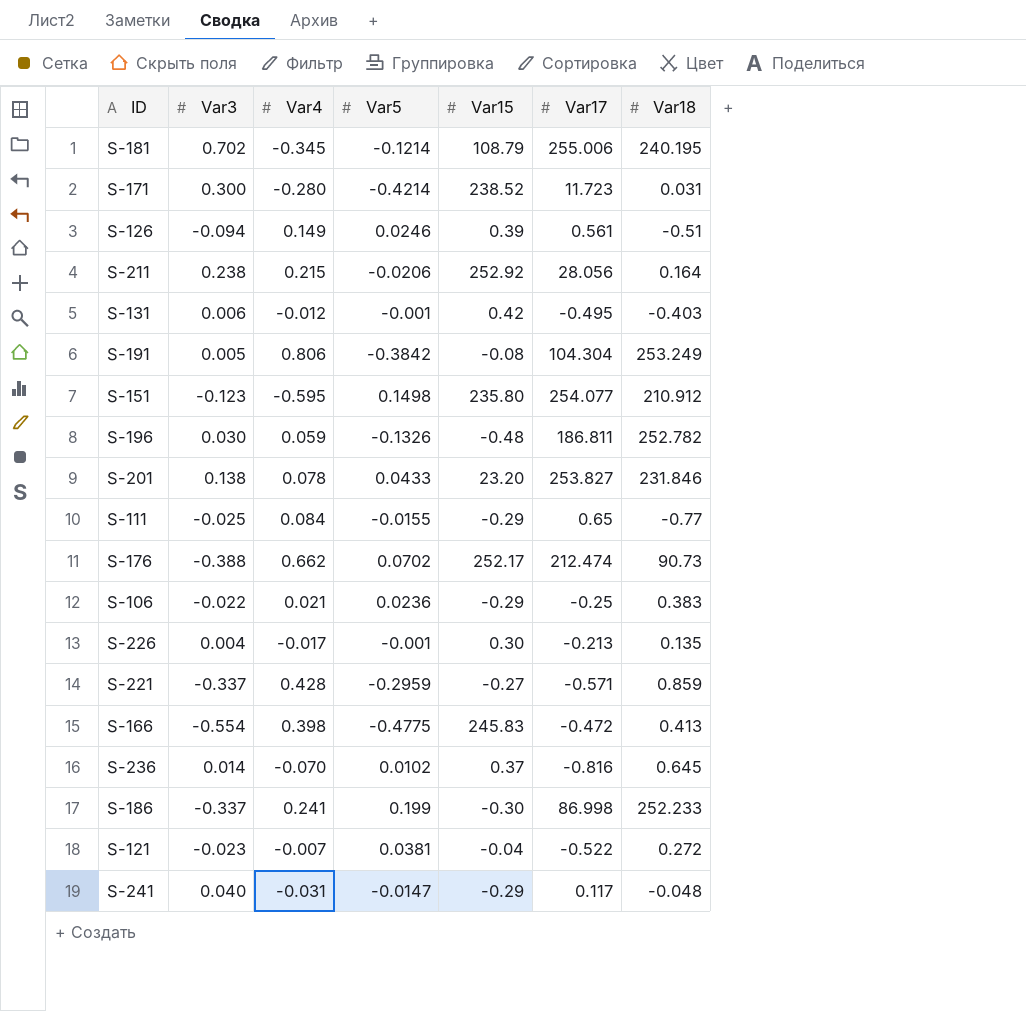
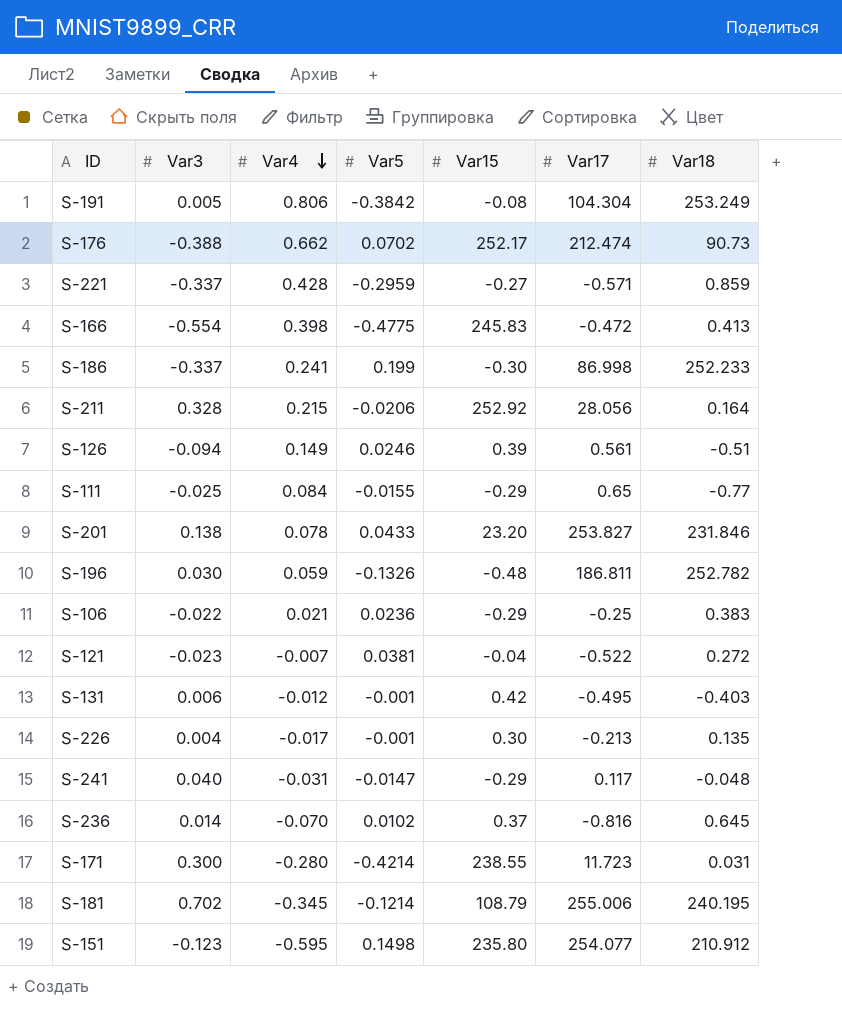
row order: none -> Var4 descending
S-211 | Var3: 0.238 -> 0.328
S-171 | Var15: 238.52 -> 238.55

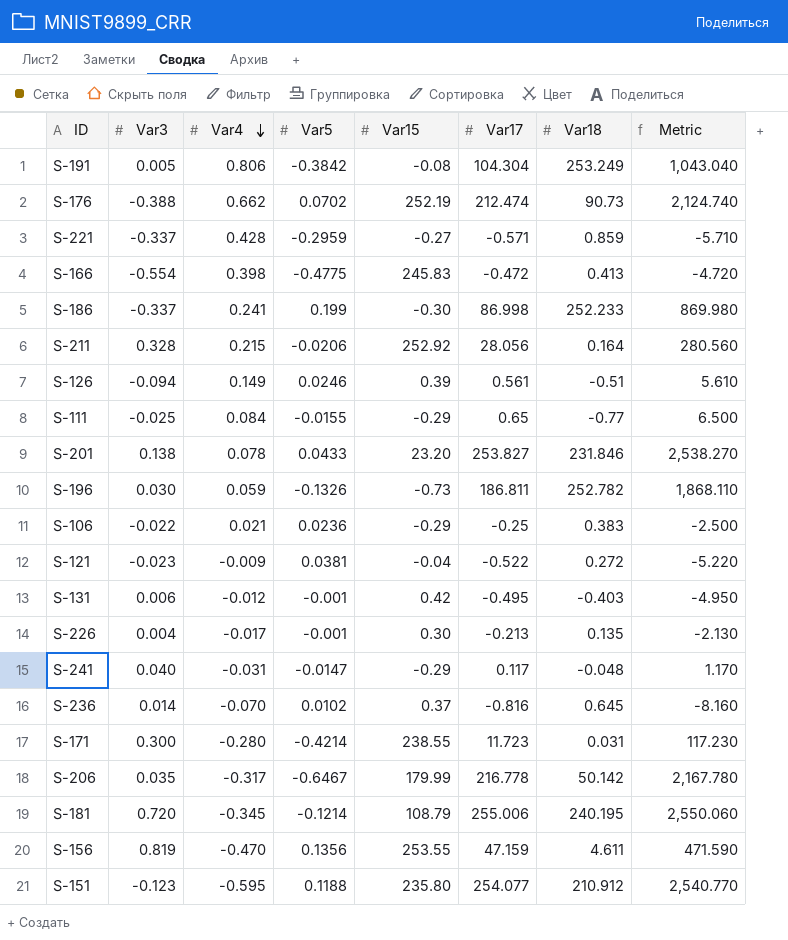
column Metric | formula: none -> [Var17] * 10
S-176 | Var15: 252.17 -> 252.19
S-196 | Var15: -0.48 -> -0.73
S-121 | Var4: -0.007 -> -0.009
row S-206: none -> 0.035 | -0.317 | -0.6467 | 179.99 | 216.778 | 50.142 | 2,167.780
S-181 | Var3: 0.702 -> 0.720
row S-156: none -> 0.819 | -0.470 | 0.1356 | 253.55 | 47.159 | 4.611 | 471.590
S-151 | Var5: 0.1498 -> 0.1188

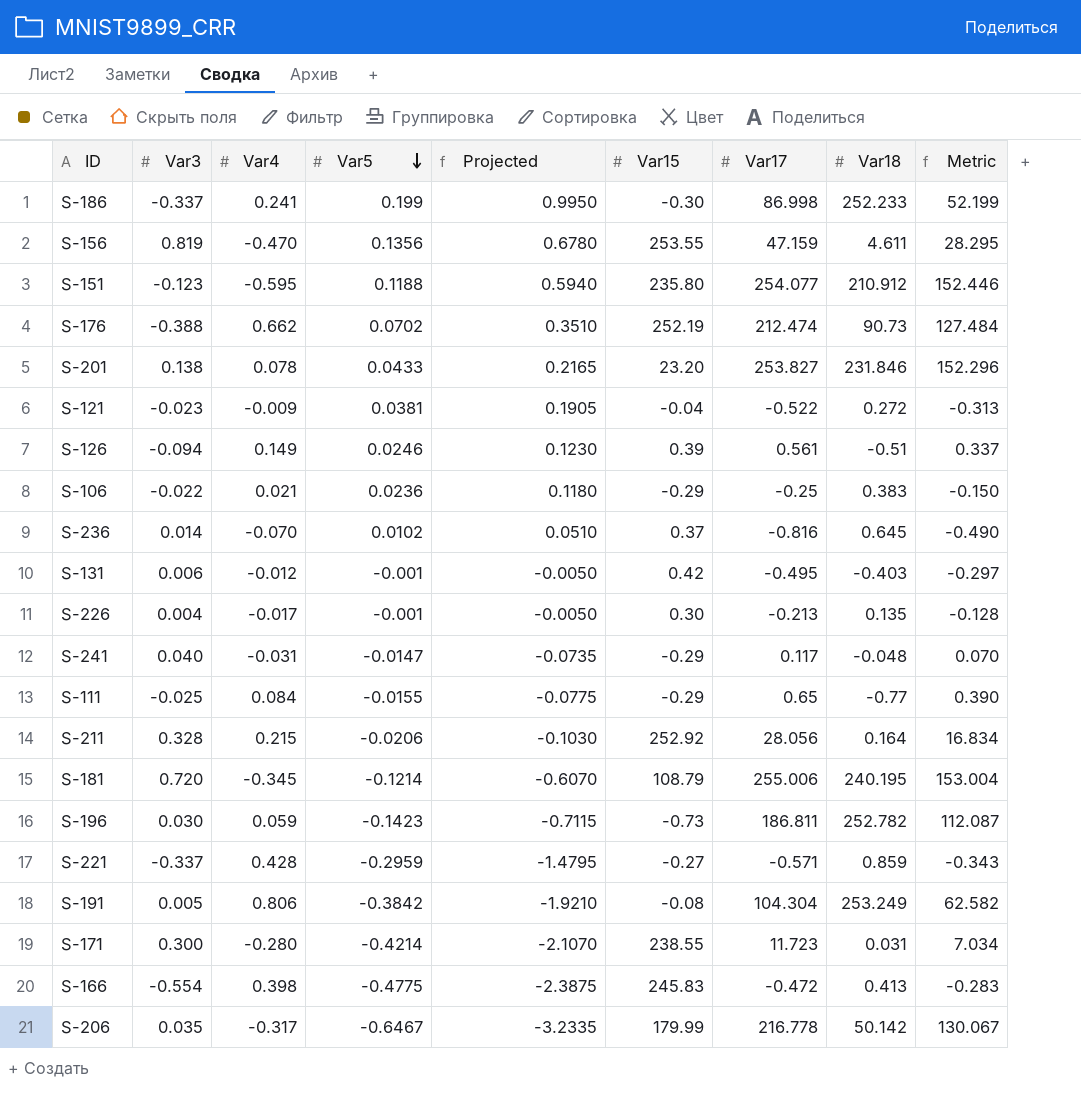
row order: Var4 descending -> Var5 descending
column Projected | formula: none -> [Var5] * 5
column Metric | formula: [Var17] * 10 -> [Var17] * 0.6
S-196 | Var5: -0.1326 -> -0.1423

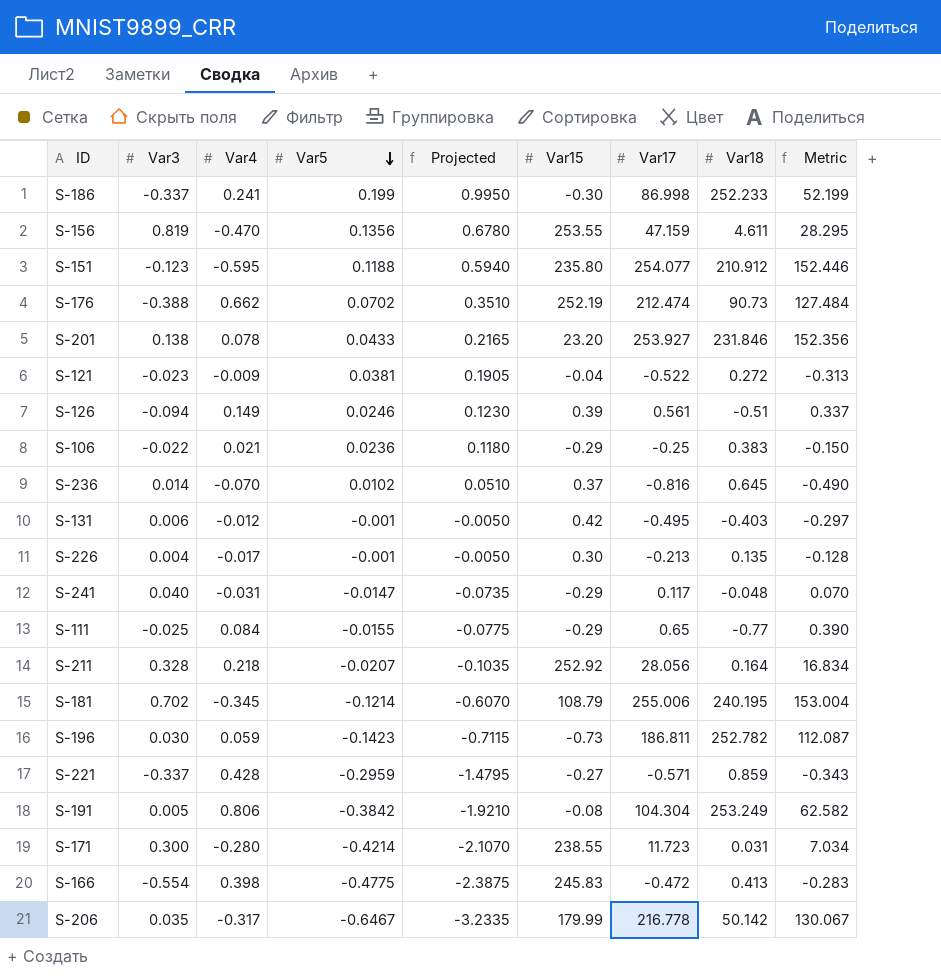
S-201 | Var17: 253.827 -> 253.927
S-201 | Metric: 152.296 -> 152.356
S-211 | Var4: 0.215 -> 0.218
S-211 | Var5: -0.0206 -> -0.0207
S-211 | Projected: -0.1030 -> -0.1035
S-181 | Var3: 0.720 -> 0.702

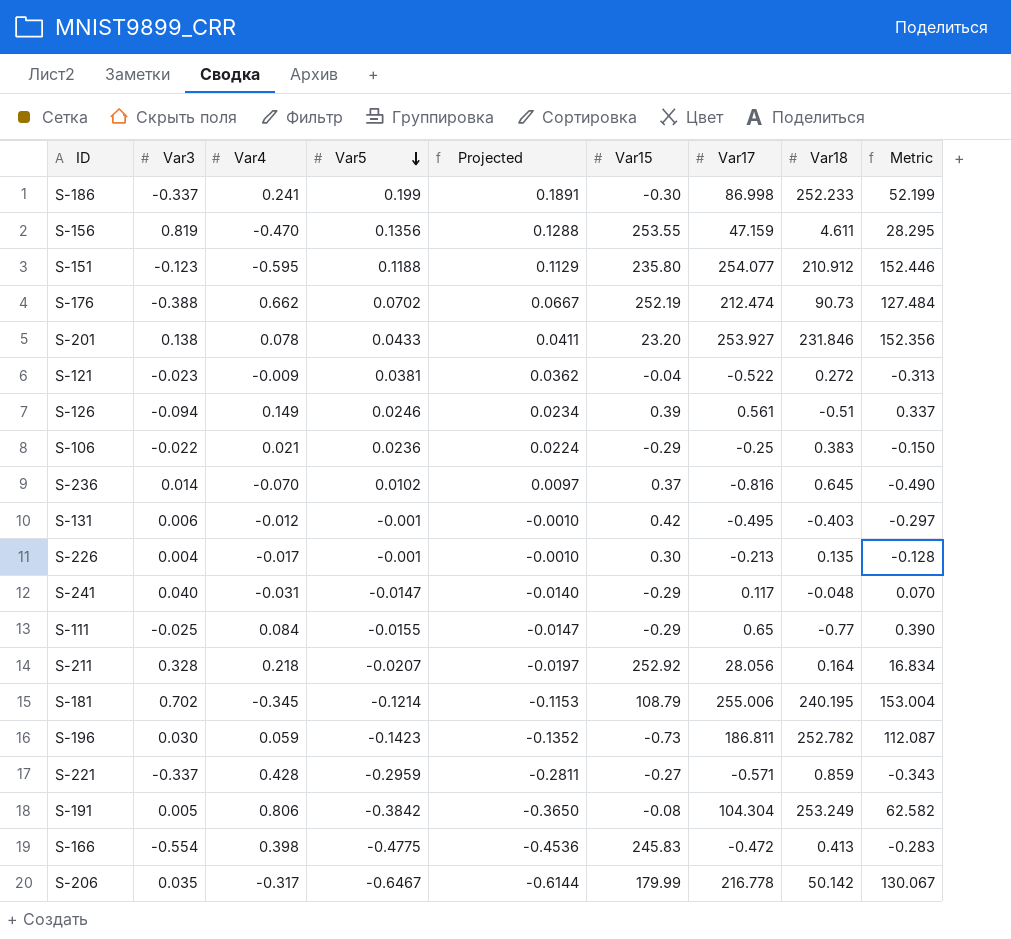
column Projected | formula: [Var5] * 5 -> [Var5] * 0.95
row S-171: 0.300 | -0.280 | -0.4214 | -2.1070 | 238.55 | 11.723 | 0.031 | 7.034 -> none

